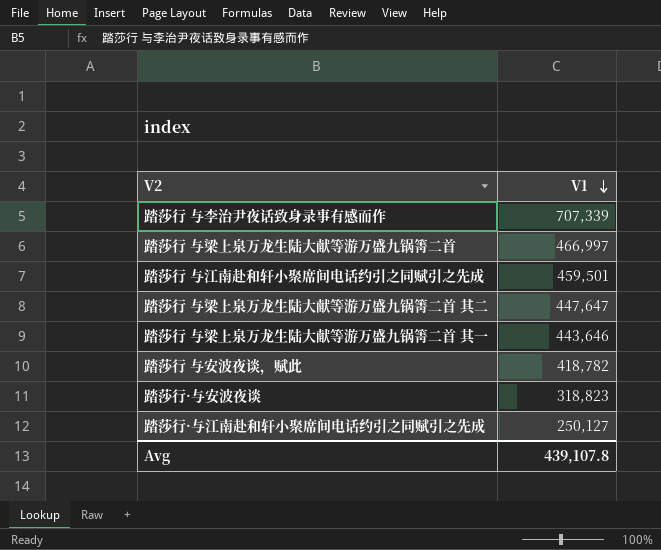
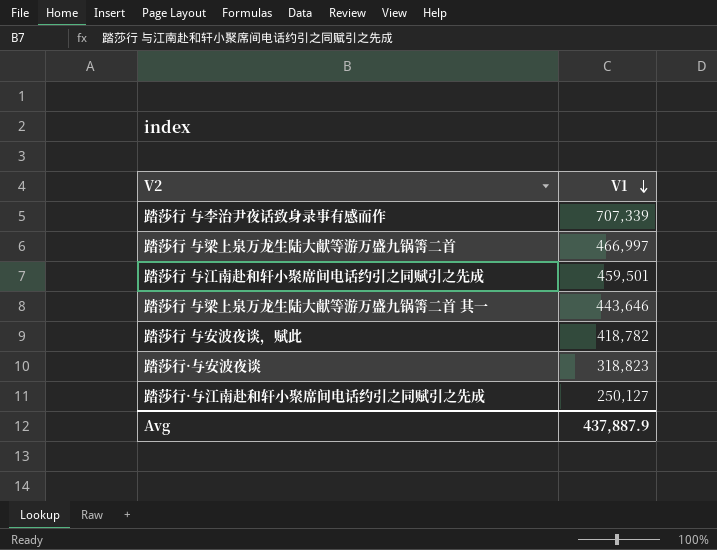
row 踏莎行 与梁上泉万龙生陆大献等游万盛九锅箐二首 其二: 447,647 -> none
Avg | V1: 439,107.8 -> 437,887.9

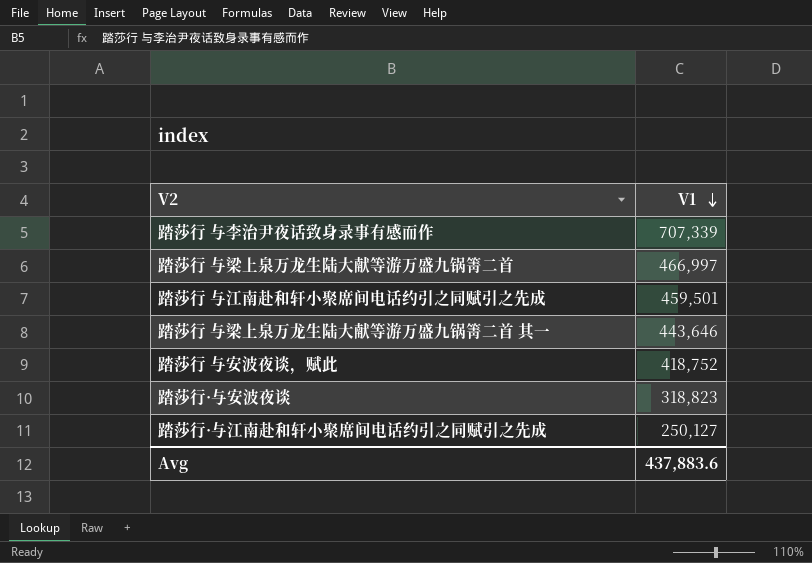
踏莎行 与安波夜谈，赋此 | V1: 418,782 -> 418,752
Avg | V1: 437,887.9 -> 437,883.6

